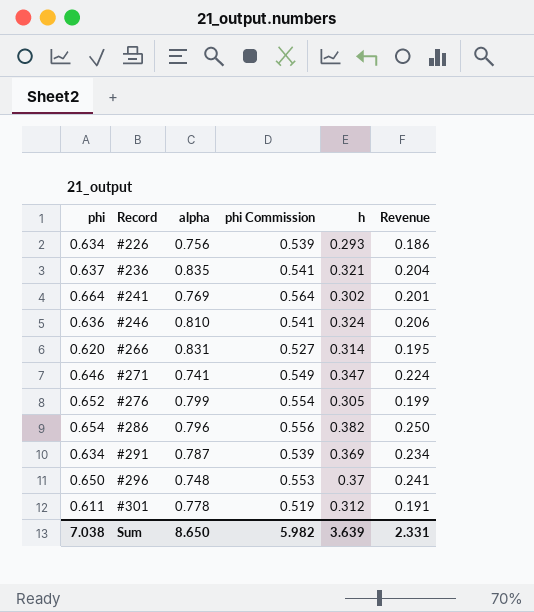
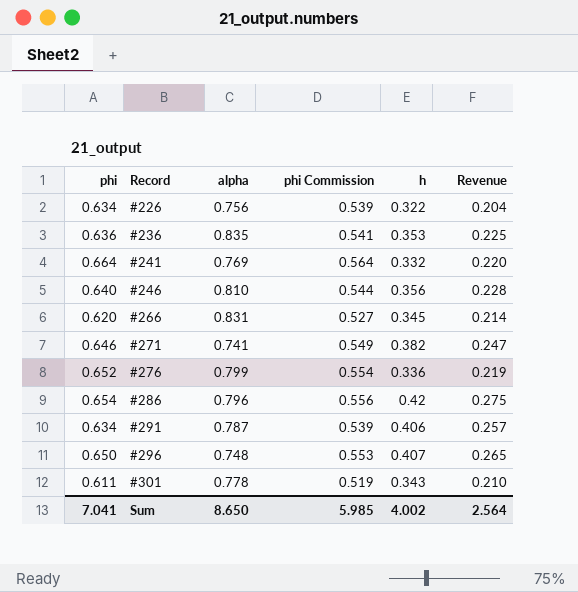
#226 | h: 0.293 -> 0.322
#226 | Revenue: 0.186 -> 0.204
#236 | phi: 0.637 -> 0.636
#236 | h: 0.321 -> 0.353
#236 | Revenue: 0.204 -> 0.225
#241 | h: 0.302 -> 0.332
#241 | Revenue: 0.201 -> 0.220
#246 | phi: 0.636 -> 0.640
#246 | phi Commission: 0.541 -> 0.544
#246 | h: 0.324 -> 0.356
#246 | Revenue: 0.206 -> 0.228
#266 | h: 0.314 -> 0.345
#266 | Revenue: 0.195 -> 0.214
#271 | h: 0.347 -> 0.382
#271 | Revenue: 0.224 -> 0.247
#276 | h: 0.305 -> 0.336
#276 | Revenue: 0.199 -> 0.219
#286 | h: 0.382 -> 0.42
#286 | Revenue: 0.250 -> 0.275
#291 | h: 0.369 -> 0.406
#291 | Revenue: 0.234 -> 0.257
#296 | h: 0.37 -> 0.407
#296 | Revenue: 0.241 -> 0.265
#301 | h: 0.312 -> 0.343
#301 | Revenue: 0.191 -> 0.210
Sum | phi: 7.038 -> 7.041
Sum | phi Commission: 5.982 -> 5.985
Sum | h: 3.639 -> 4.002
Sum | Revenue: 2.331 -> 2.564

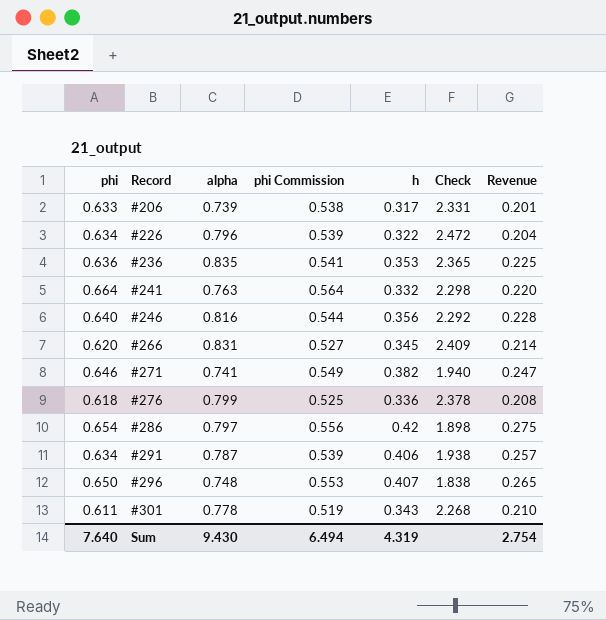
column Check | formula: none -> [alpha] / [h]
row #206: none -> 0.633 | 0.739 | 0.538 | 0.317 | 2.331 | 0.201
#226 | alpha: 0.756 -> 0.796
#241 | alpha: 0.769 -> 0.763
#246 | alpha: 0.810 -> 0.816
#276 | phi: 0.652 -> 0.618
#276 | phi Commission: 0.554 -> 0.525
#276 | Revenue: 0.219 -> 0.208
#286 | alpha: 0.796 -> 0.797
Sum | phi: 7.041 -> 7.640
Sum | alpha: 8.650 -> 9.430
Sum | phi Commission: 5.985 -> 6.494
Sum | h: 4.002 -> 4.319
Sum | Revenue: 2.564 -> 2.754

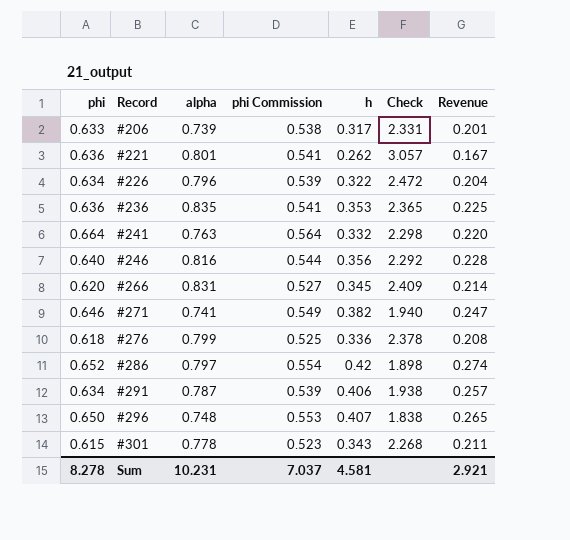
row #221: none -> 0.636 | 0.801 | 0.541 | 0.262 | 3.057 | 0.167
#286 | phi: 0.654 -> 0.652
#286 | phi Commission: 0.556 -> 0.554
#286 | Revenue: 0.275 -> 0.274
#301 | phi: 0.611 -> 0.615
#301 | phi Commission: 0.519 -> 0.523
#301 | Revenue: 0.210 -> 0.211
Sum | phi: 7.640 -> 8.278
Sum | alpha: 9.430 -> 10.231
Sum | phi Commission: 6.494 -> 7.037
Sum | h: 4.319 -> 4.581
Sum | Revenue: 2.754 -> 2.921

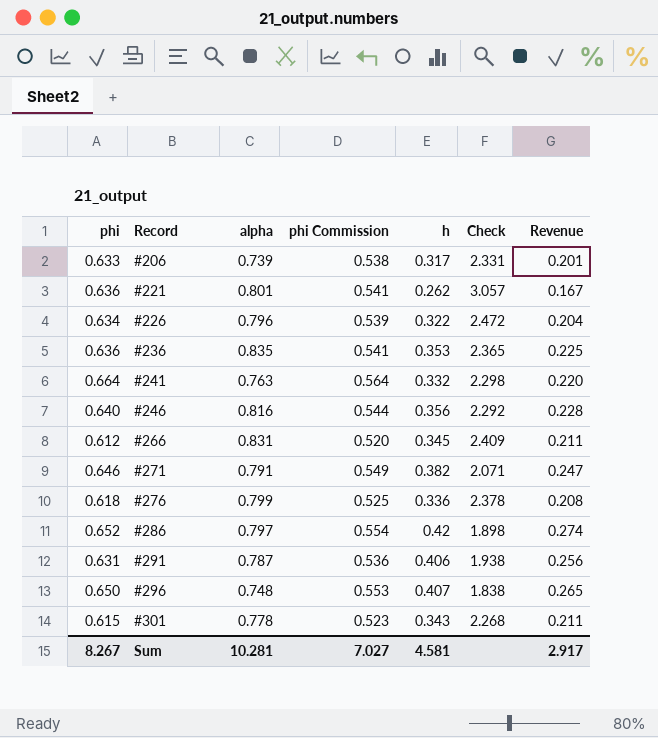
#266 | phi: 0.620 -> 0.612
#266 | phi Commission: 0.527 -> 0.520
#266 | Revenue: 0.214 -> 0.211
#271 | alpha: 0.741 -> 0.791
#271 | Check: 1.940 -> 2.071
#291 | phi: 0.634 -> 0.631
#291 | phi Commission: 0.539 -> 0.536
#291 | Revenue: 0.257 -> 0.256
Sum | phi: 8.278 -> 8.267
Sum | alpha: 10.231 -> 10.281
Sum | phi Commission: 7.037 -> 7.027
Sum | Revenue: 2.921 -> 2.917

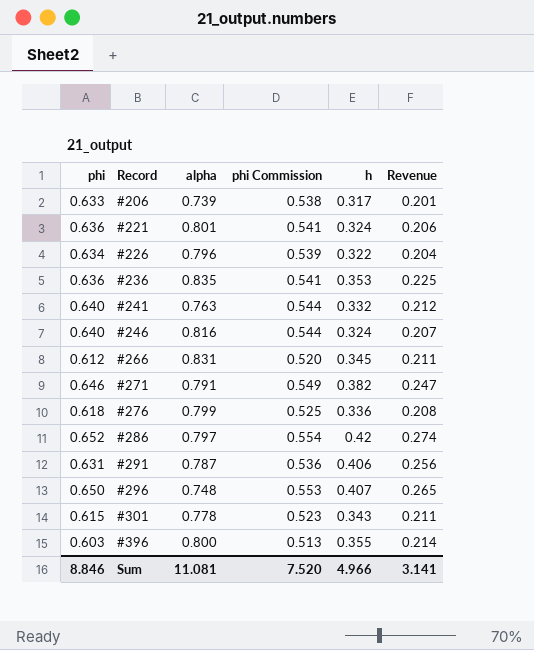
column Check | formula: [alpha] / [h] -> none
#221 | h: 0.262 -> 0.324
#221 | Revenue: 0.167 -> 0.206
#241 | phi: 0.664 -> 0.640
#241 | phi Commission: 0.564 -> 0.544
#241 | Revenue: 0.220 -> 0.212
#246 | h: 0.356 -> 0.324
#246 | Revenue: 0.228 -> 0.207
row #396: none -> 0.603 | 0.800 | 0.513 | 0.355 | 0.214
Sum | phi: 8.267 -> 8.846
Sum | alpha: 10.281 -> 11.081
Sum | phi Commission: 7.027 -> 7.520
Sum | h: 4.581 -> 4.966
Sum | Revenue: 2.917 -> 3.141

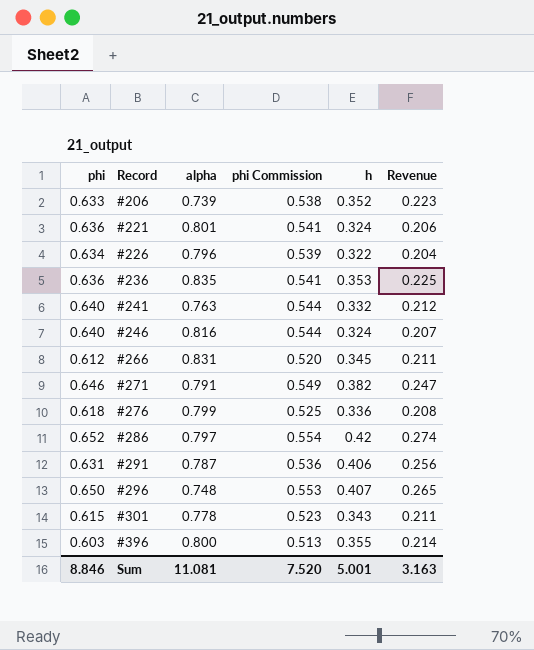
#206 | h: 0.317 -> 0.352
#206 | Revenue: 0.201 -> 0.223
Sum | h: 4.966 -> 5.001
Sum | Revenue: 3.141 -> 3.163

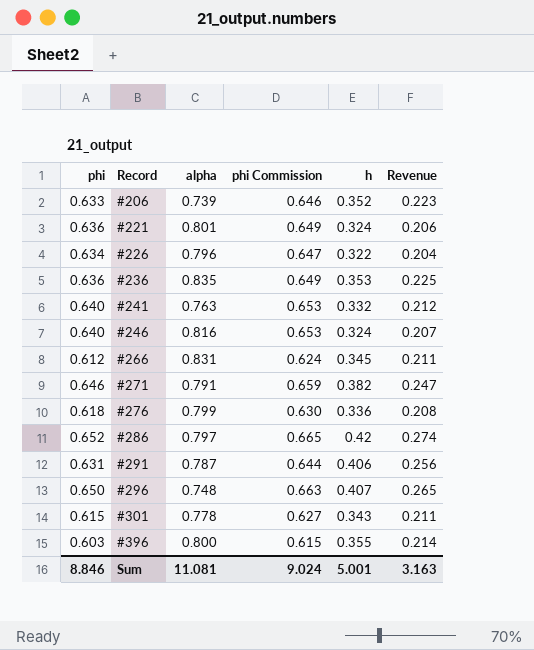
column phi Commission | formula: [phi] * 0.85 -> [phi] * 1.02
Sum | phi Commission: 7.520 -> 9.024

